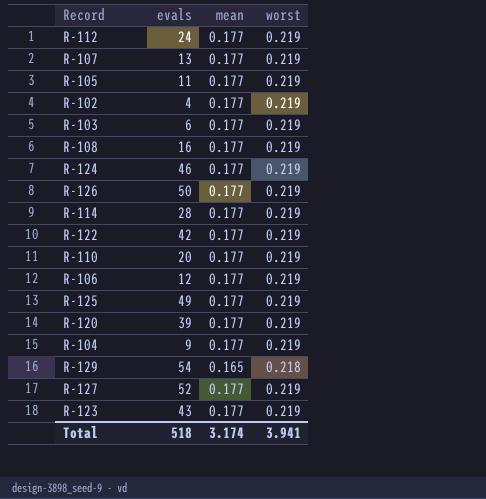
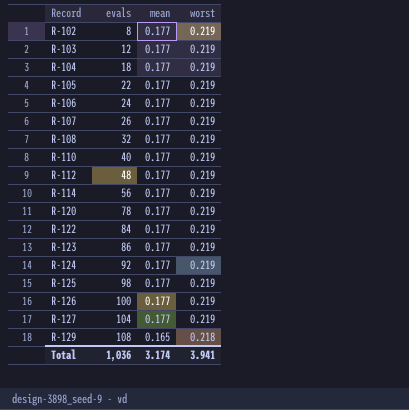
row order: none -> Record ascending
R-102 | evals: 4 -> 8
R-103 | evals: 6 -> 12
R-104 | evals: 9 -> 18
R-105 | evals: 11 -> 22
R-106 | evals: 12 -> 24
R-107 | evals: 13 -> 26
R-108 | evals: 16 -> 32
R-110 | evals: 20 -> 40
R-112 | evals: 24 -> 48
R-114 | evals: 28 -> 56
R-120 | evals: 39 -> 78
R-122 | evals: 42 -> 84
R-123 | evals: 43 -> 86
R-124 | evals: 46 -> 92
R-125 | evals: 49 -> 98
R-126 | evals: 50 -> 100
R-127 | evals: 52 -> 104
R-129 | evals: 54 -> 108
Total | evals: 518 -> 1,036

